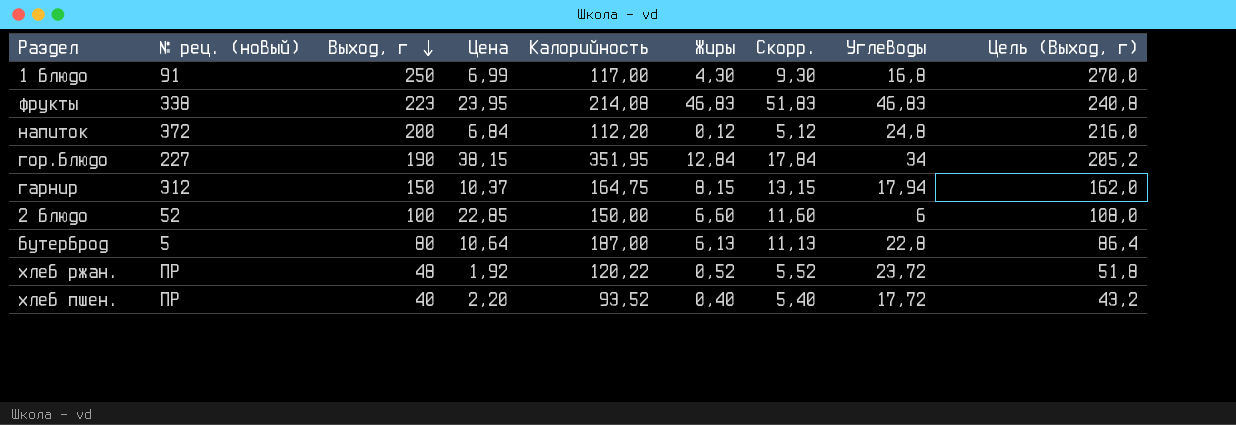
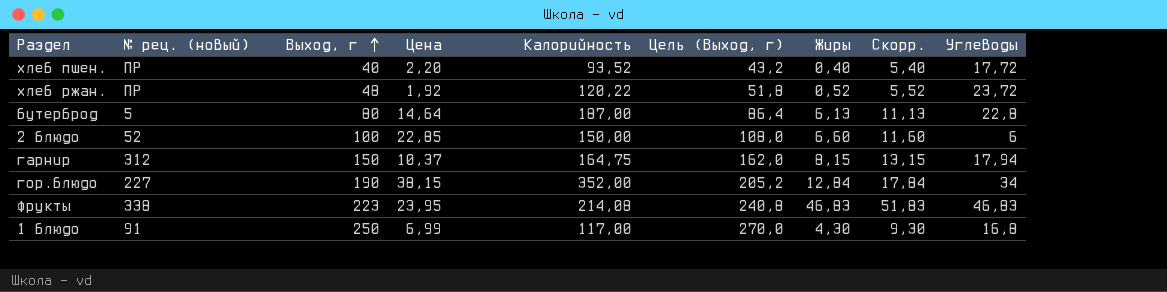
row order: Выход, г descending -> Выход, г ascending
column Цель (Выход, г) | position: 9 -> 6
row напиток: 372 | 200 | 6,84 | 112,20 | 0,12 | 5,12 | 24,8 | 216,0 -> none
бутерброд | Цена: 10,64 -> 14,64
гор.блюдо | Калорийность: 351,95 -> 352,00

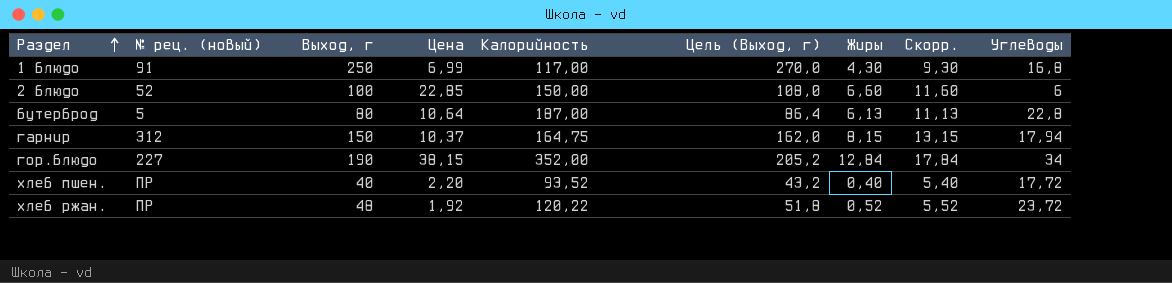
row order: Выход, г ascending -> Раздел ascending
row фрукты: 338 | 223 | 23,95 | 214,08 | 240,8 | 46,83 | 51,83 | 46,83 -> none
бутерброд | Цена: 14,64 -> 10,64

